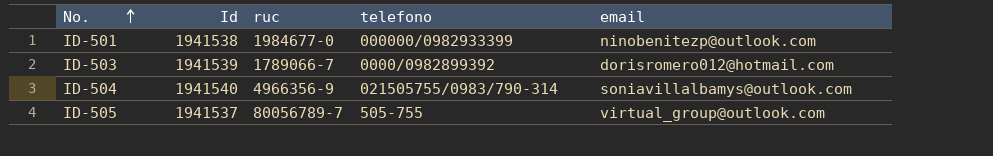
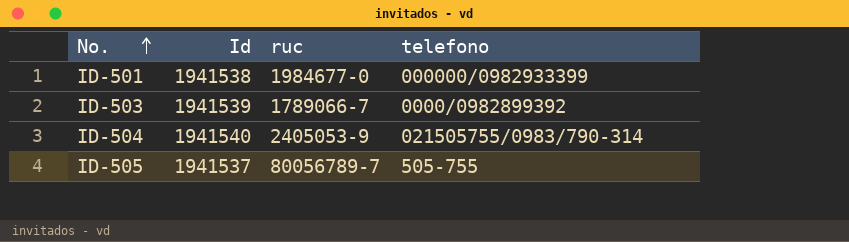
column email | position: 5 -> none
ID-504 | ruc: 4966356-9 -> 2405053-9

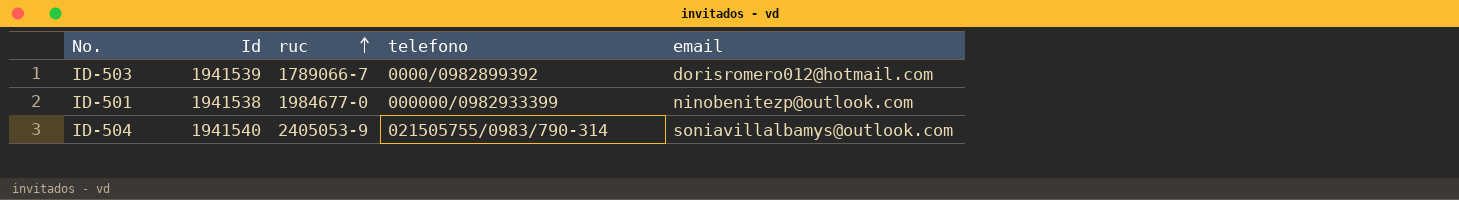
row order: No. ascending -> ruc ascending
column email | position: none -> 5
row ID-505: 1941537 | 80056789-7 | 505-755 -> none

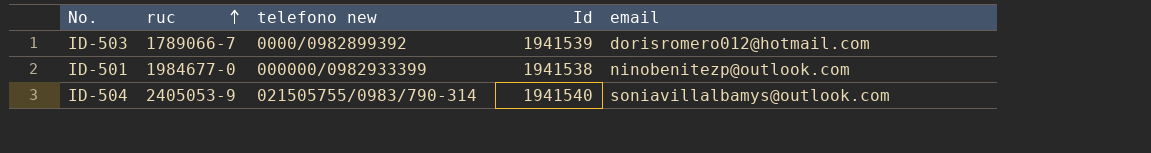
column name: telefono -> telefono new
column Id | position: 2 -> 4

